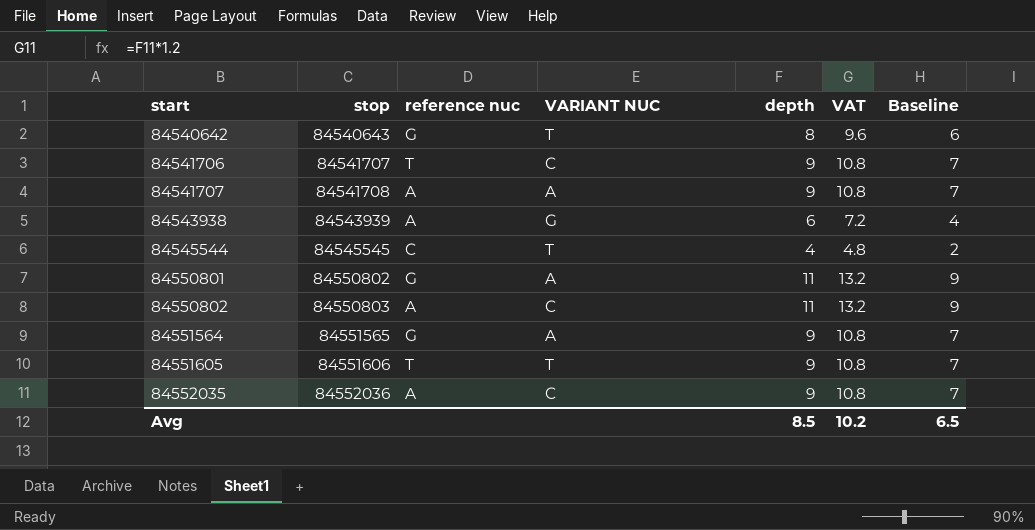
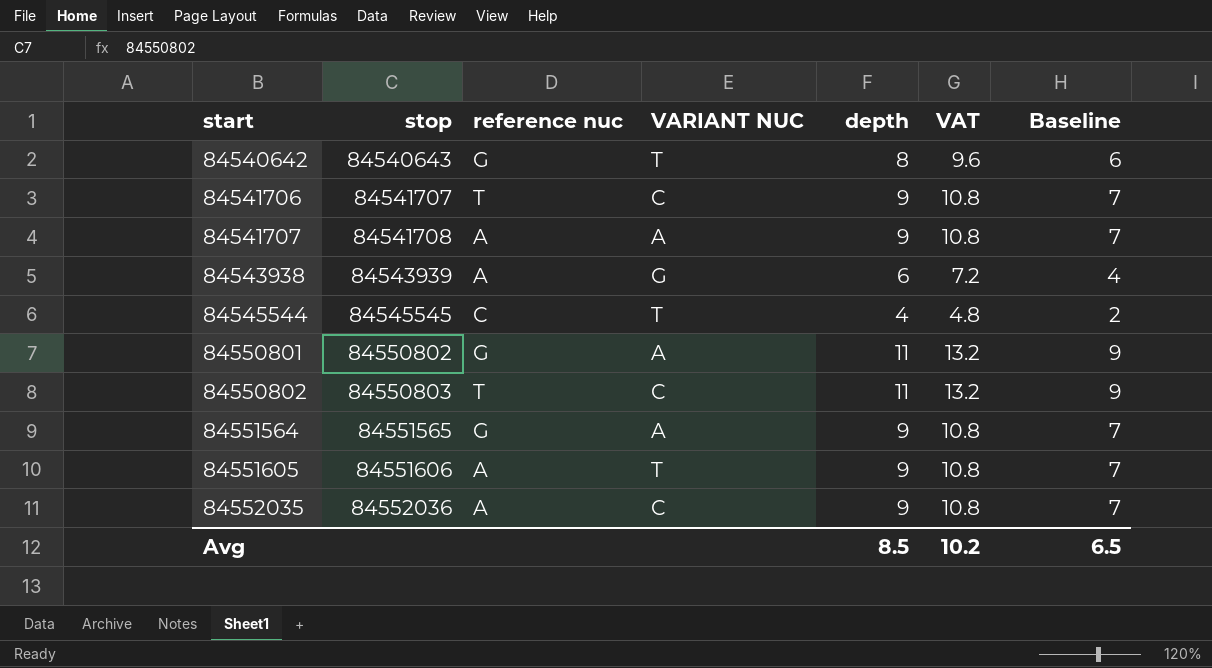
84550802 | reference nuc: A -> T
84551605 | reference nuc: T -> A

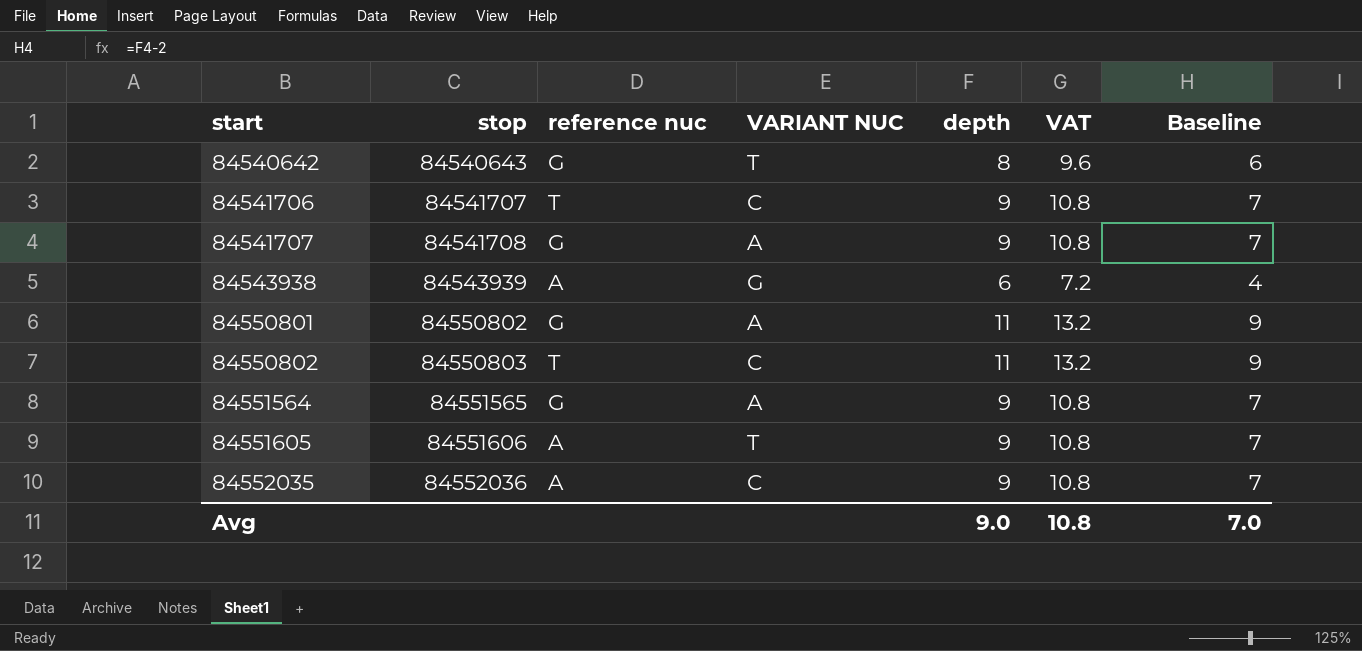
row 84545544: 84545545 | C | T | 4 | 4.8 | 2 -> none
84541707 | reference nuc: A -> G
Avg | depth: 8.5 -> 9.0
Avg | VAT: 10.2 -> 10.8
Avg | Baseline: 6.5 -> 7.0

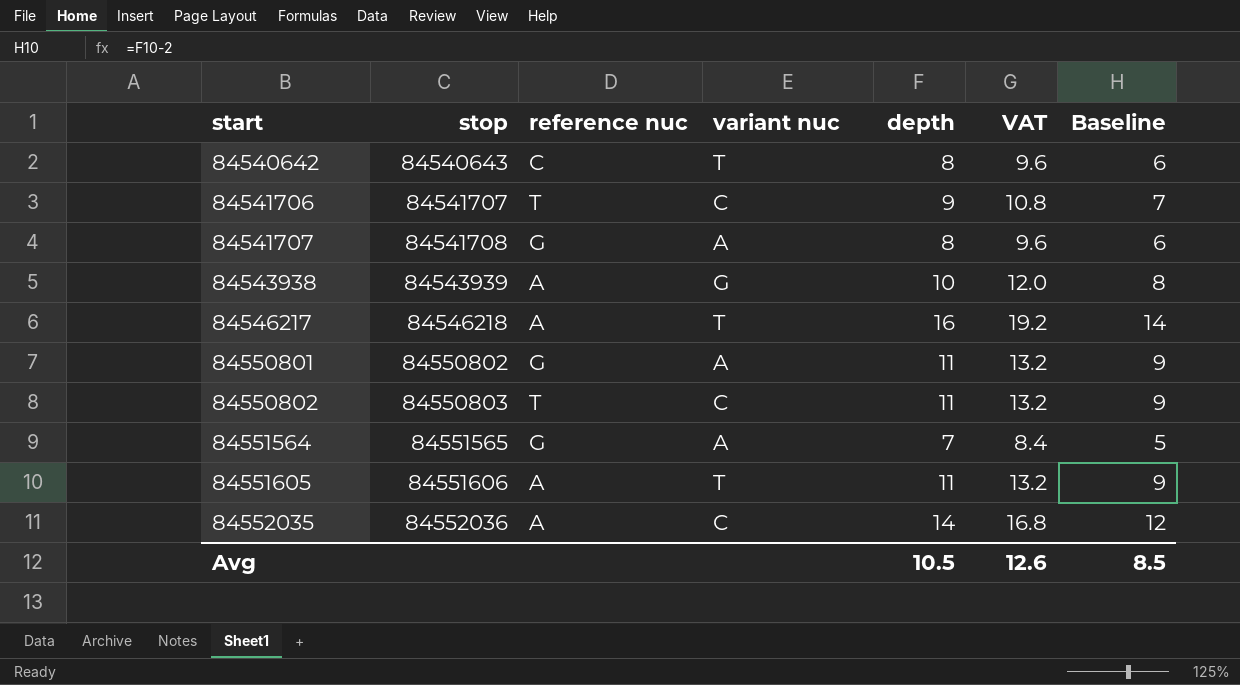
column name: VARIANT NUC -> variant nuc
84540642 | reference nuc: G -> C
84541707 | depth: 9 -> 8
84541707 | VAT: 10.8 -> 9.6
84541707 | Baseline: 7 -> 6
84543938 | depth: 6 -> 10
84543938 | VAT: 7.2 -> 12.0
84543938 | Baseline: 4 -> 8
row 84546217: none -> 84546218 | A | T | 16 | 19.2 | 14
84551564 | depth: 9 -> 7
84551564 | VAT: 10.8 -> 8.4
84551564 | Baseline: 7 -> 5
84551605 | depth: 9 -> 11
84551605 | VAT: 10.8 -> 13.2
84551605 | Baseline: 7 -> 9
84552035 | depth: 9 -> 14
84552035 | VAT: 10.8 -> 16.8
84552035 | Baseline: 7 -> 12
Avg | depth: 9.0 -> 10.5
Avg | VAT: 10.8 -> 12.6
Avg | Baseline: 7.0 -> 8.5

